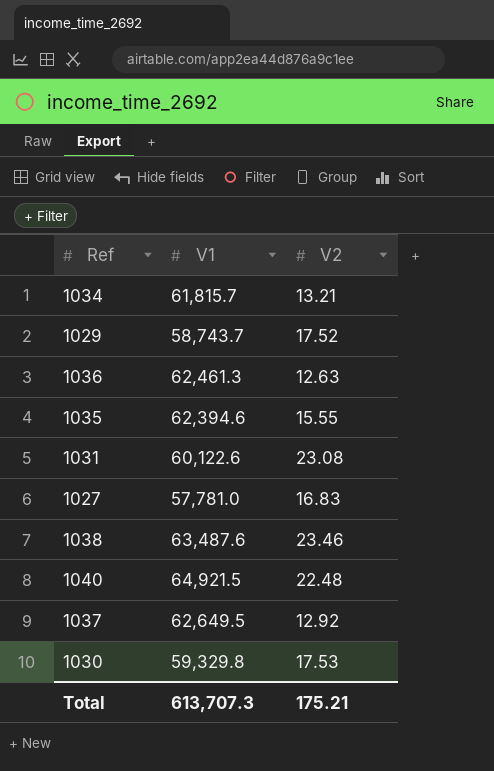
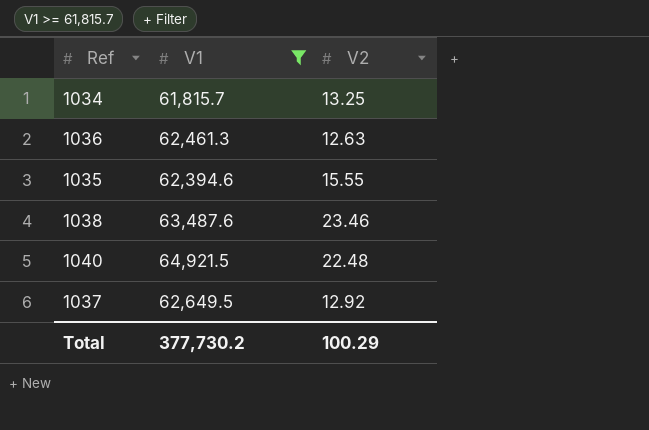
filter: none -> V1 >= 61,815.7
1034 | V2: 13.21 -> 13.25
Total | V1: 613,707.3 -> 377,730.2
Total | V2: 175.21 -> 100.29

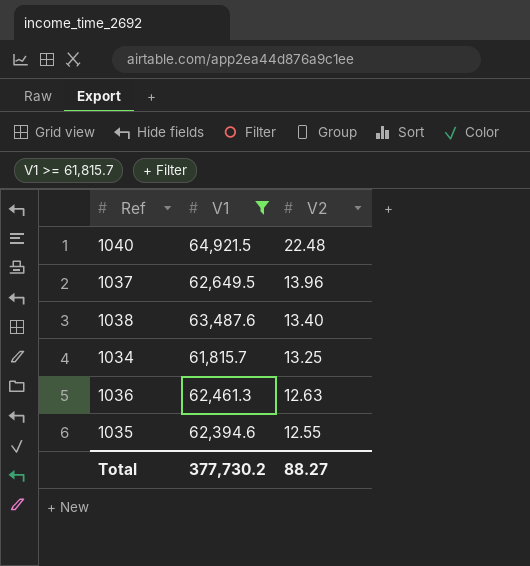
row order: none -> V2 descending
1037 | V2: 12.92 -> 13.96
1038 | V2: 23.46 -> 13.40
1035 | V2: 15.55 -> 12.55
Total | V2: 100.29 -> 88.27

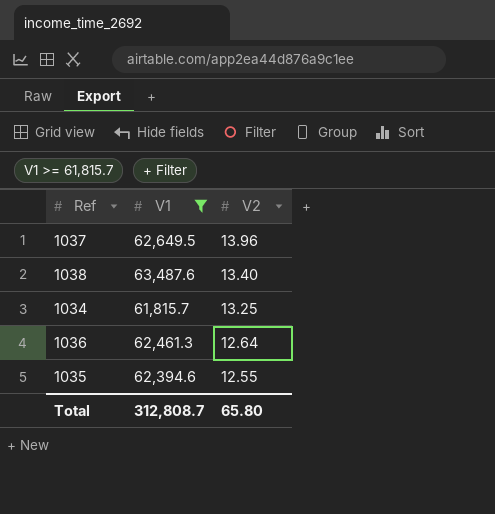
row 1040: 64,921.5 | 22.48 -> none
1036 | V2: 12.63 -> 12.64
Total | V1: 377,730.2 -> 312,808.7
Total | V2: 88.27 -> 65.80

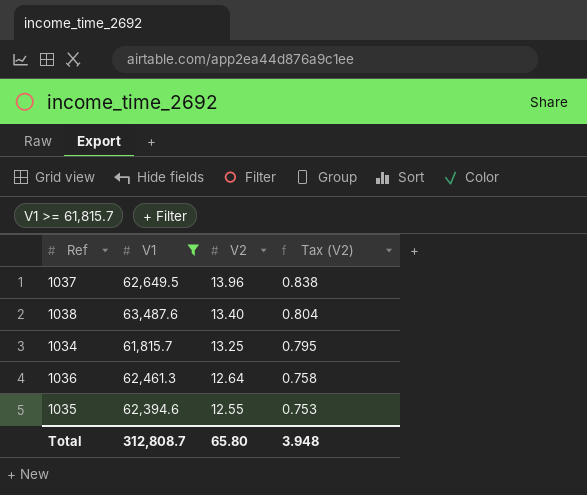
column Tax (V2) | formula: none -> [V2] * 0.06

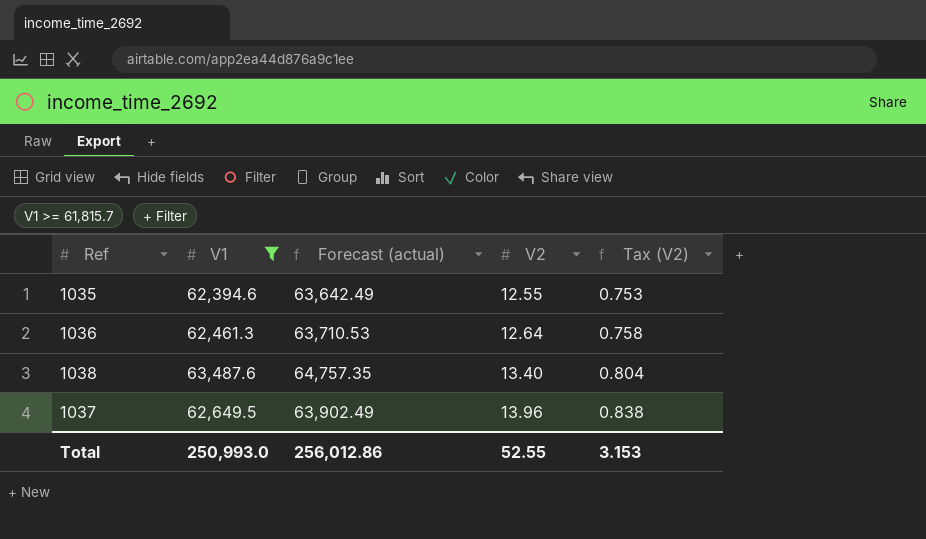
row order: V2 descending -> V2 ascending
column Forecast (actual) | formula: none -> [V1] * 1.02
row 1034: 61,815.7 | 13.25 | 0.795 -> none
Total | V1: 312,808.7 -> 250,993.0
Total | V2: 65.80 -> 52.55
Total | Tax (V2): 3.948 -> 3.153

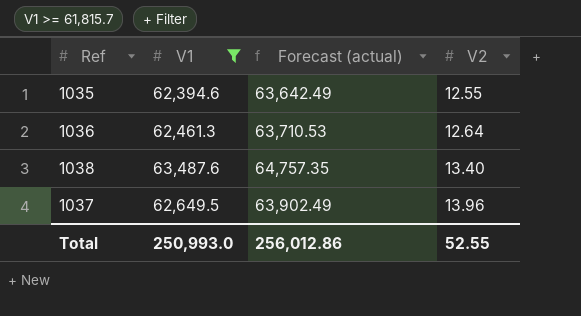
column Tax (V2) | formula: [V2] * 0.06 -> none

